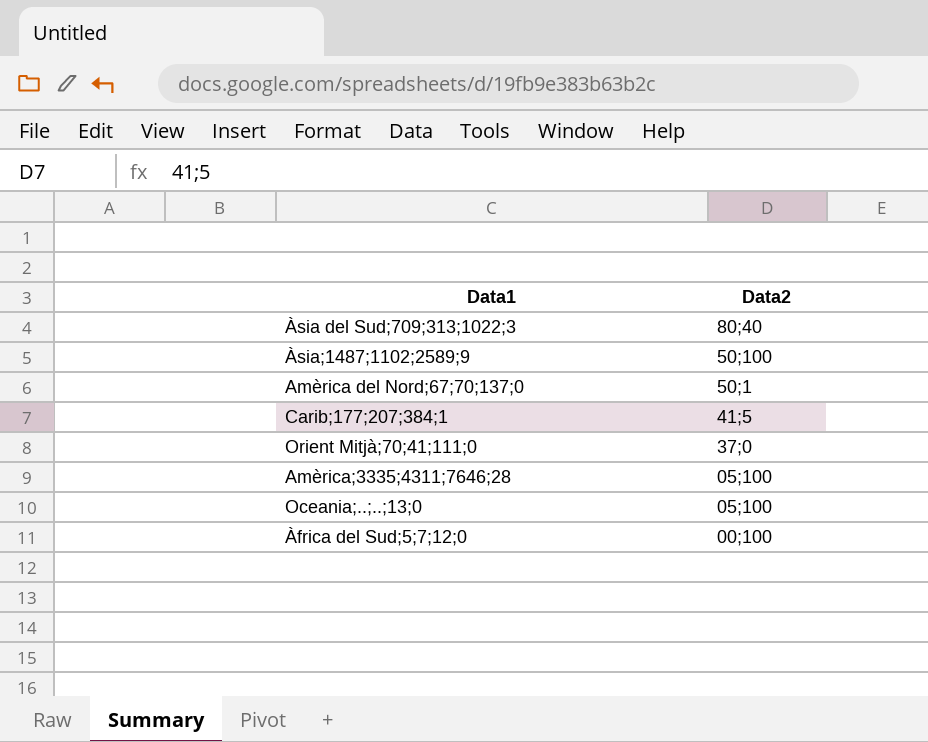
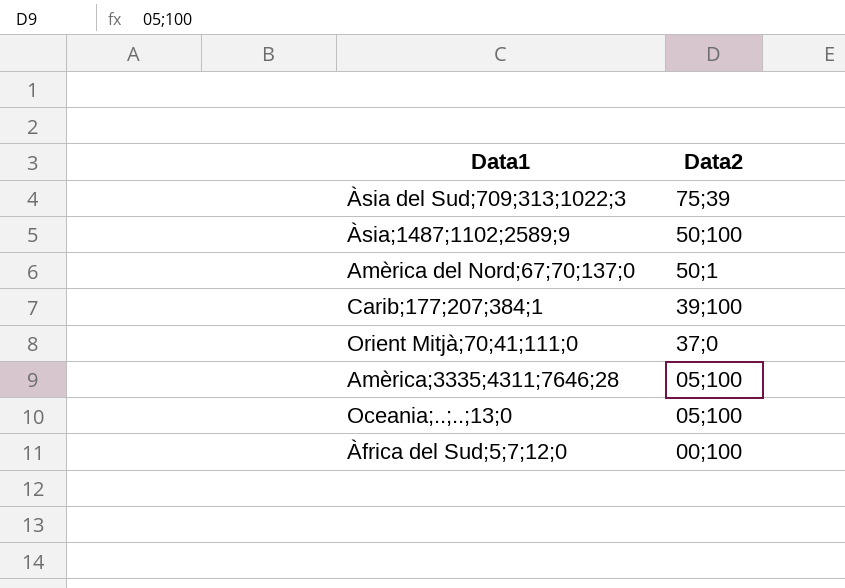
Àsia del Sud;709;313;1022;3 | Data2: 80;40 -> 75;39
Carib;177;207;384;1 | Data2: 41;5 -> 39;100

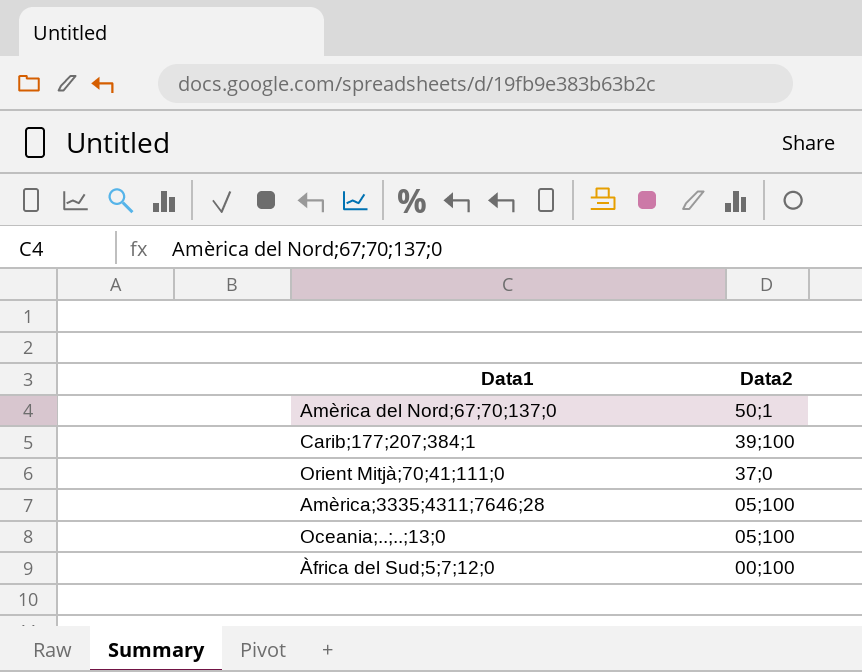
row Àsia del Sud;709;313;1022;3: 75;39 -> none
row Àsia;1487;1102;2589;9: 50;100 -> none

